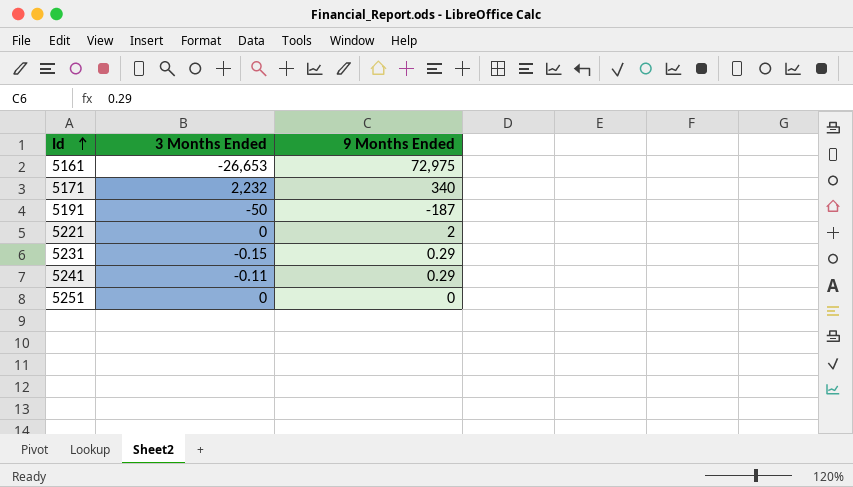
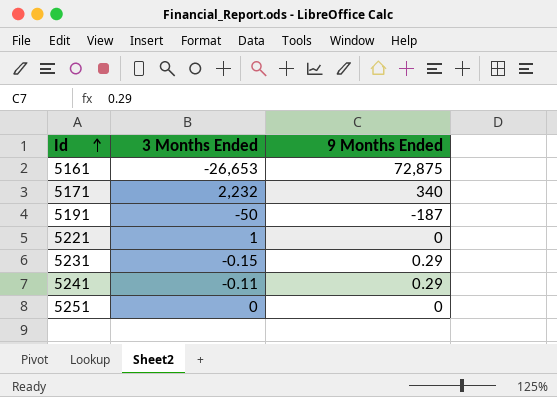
5161 | 9 Months Ended: 72,975 -> 72,875
5221 | 3 Months Ended: 0 -> 1
5221 | 9 Months Ended: 2 -> 0

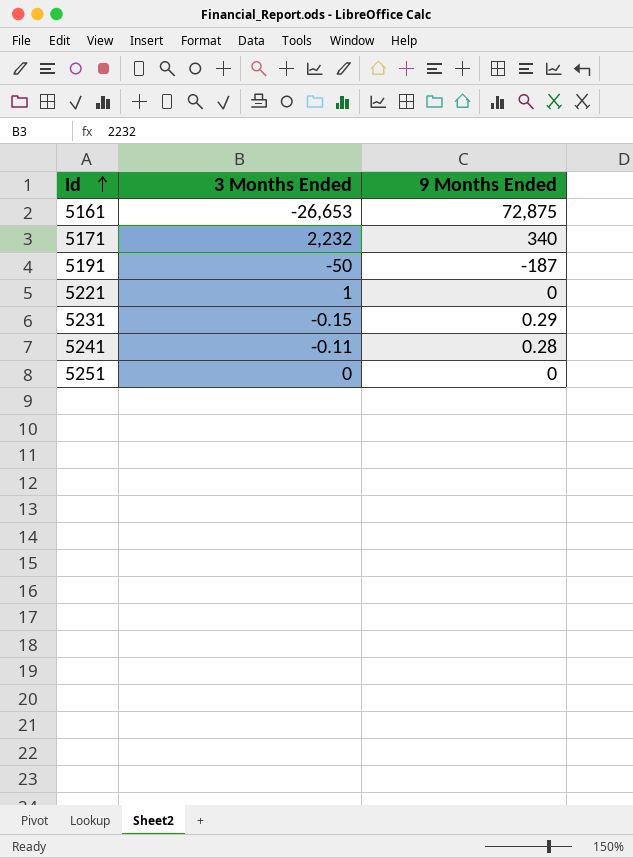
5241 | 9 Months Ended: 0.29 -> 0.28

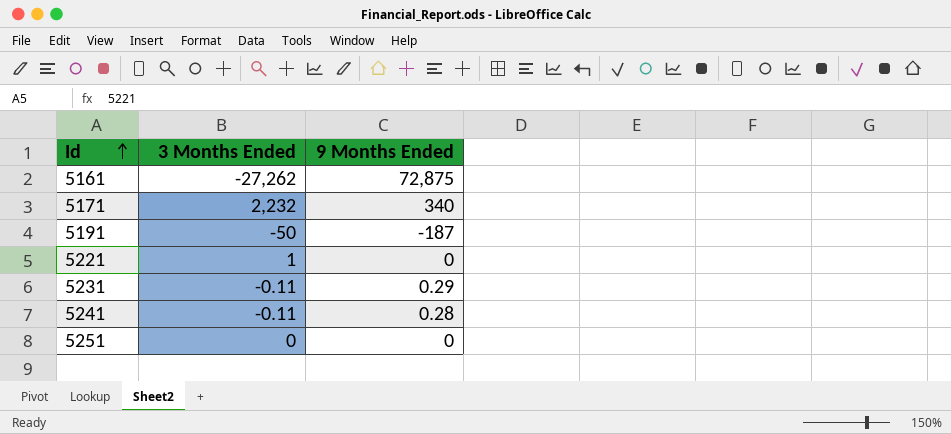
5161 | 3 Months Ended: -26,653 -> -27,262
5231 | 3 Months Ended: -0.15 -> -0.11

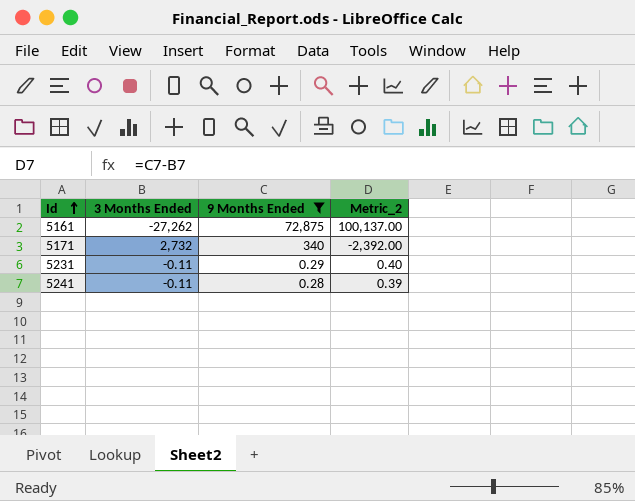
filter: none -> 9 Months Ended >= 0.28
column Metric_2 | formula: none -> [9 Months Ended] - [3 Months Ended]
5171 | 3 Months Ended: 2,232 -> 2,732

